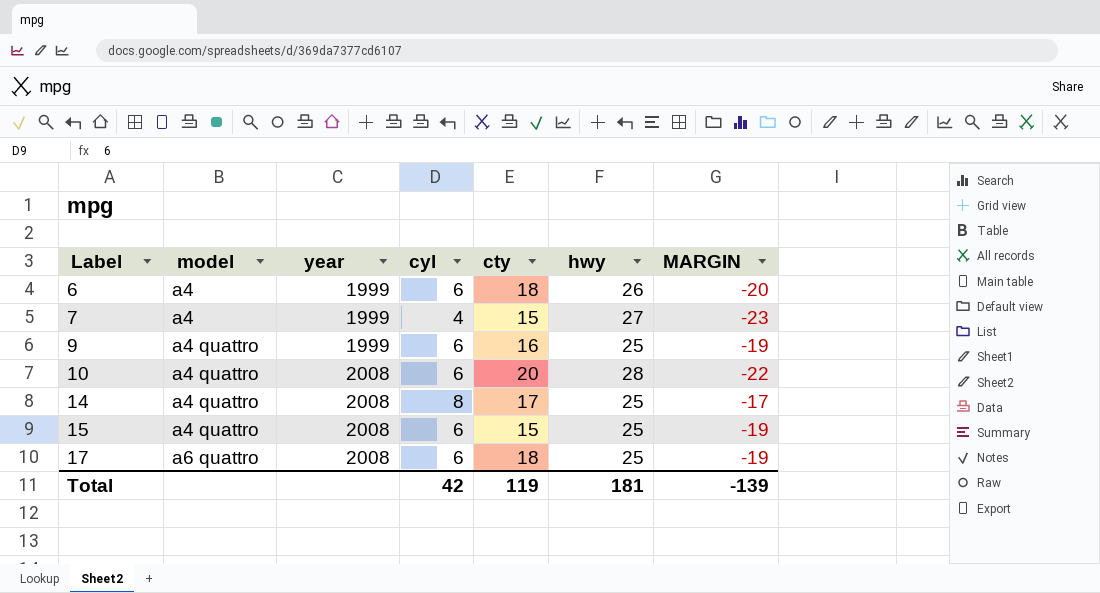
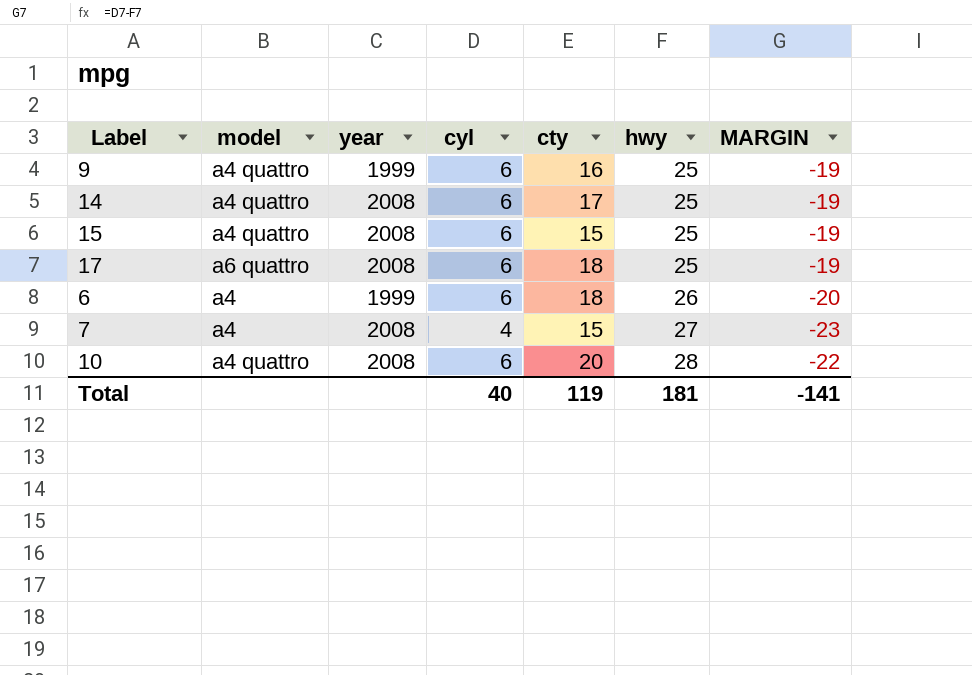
row order: Label ascending -> hwy ascending
14 | cyl: 8 -> 6
14 | MARGIN: -17 -> -19
7 | year: 1999 -> 2008
Total | cyl: 42 -> 40
Total | MARGIN: -139 -> -141

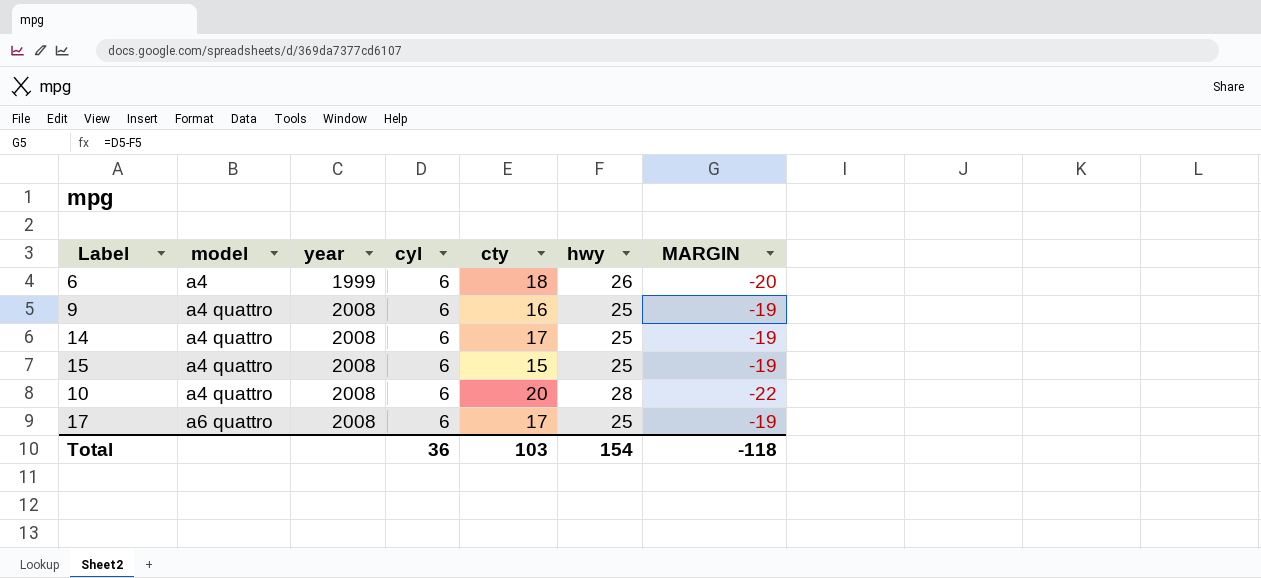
row order: hwy ascending -> model ascending
row 7: a4 | 2008 | 4 | 15 | 27 | -23 -> none
9 | year: 1999 -> 2008
17 | cty: 18 -> 17
Total | cyl: 40 -> 36
Total | cty: 119 -> 103
Total | hwy: 181 -> 154
Total | MARGIN: -141 -> -118

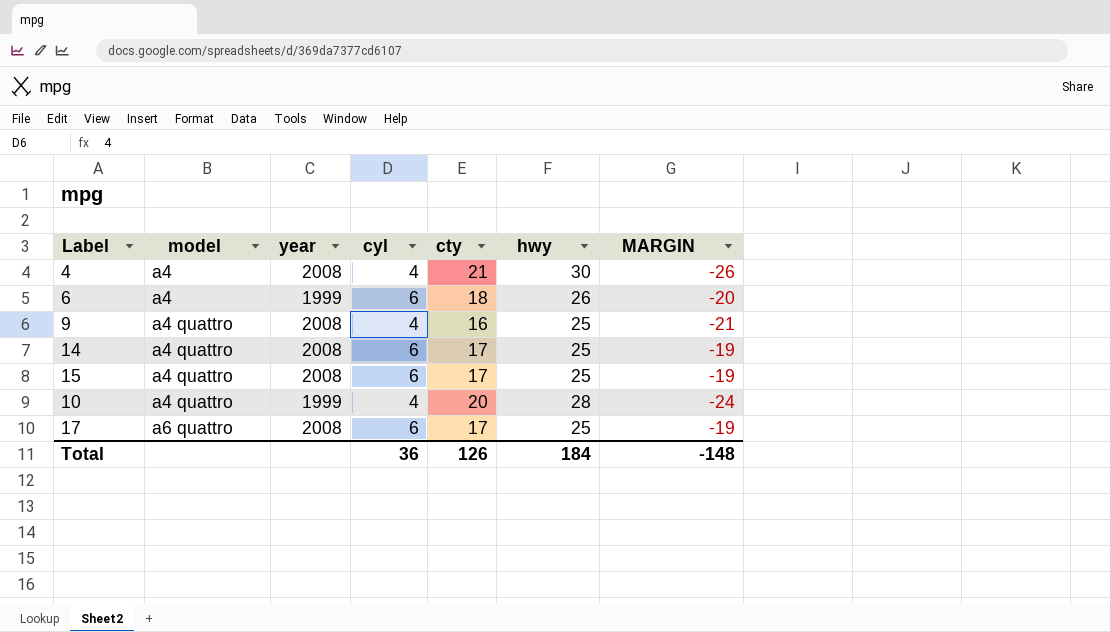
row 4: none -> a4 | 2008 | 4 | 21 | 30 | -26
9 | cyl: 6 -> 4
9 | MARGIN: -19 -> -21
15 | cty: 15 -> 17
10 | year: 2008 -> 1999
10 | cyl: 6 -> 4
10 | MARGIN: -22 -> -24
Total | cty: 103 -> 126
Total | hwy: 154 -> 184
Total | MARGIN: -118 -> -148

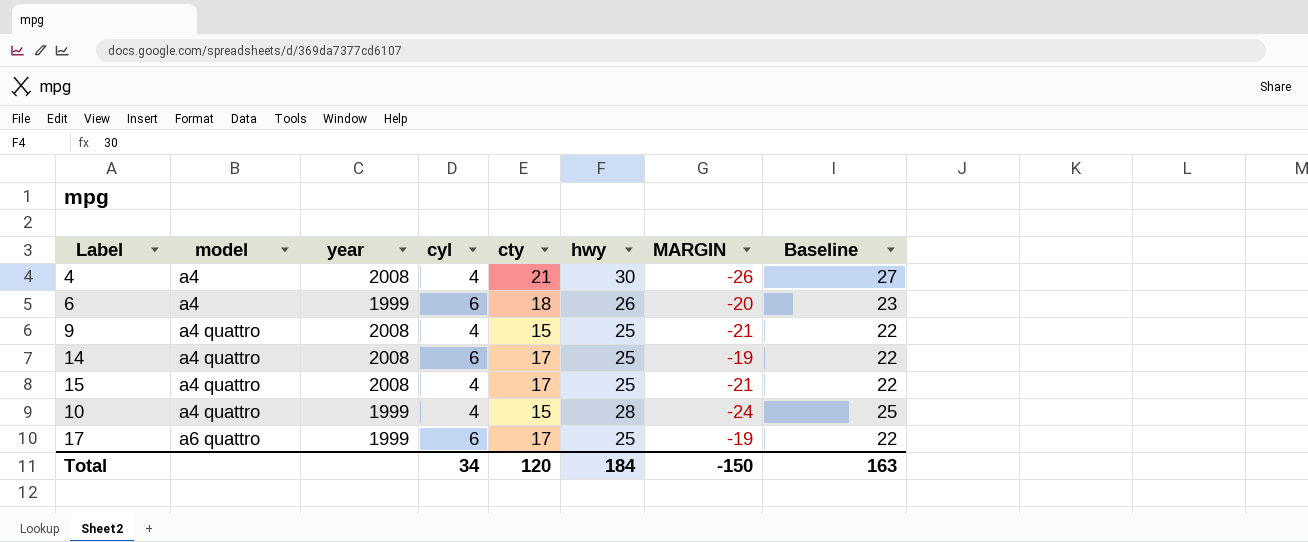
column Baseline | formula: none -> [hwy] - 3
9 | cty: 16 -> 15
15 | cyl: 6 -> 4
15 | MARGIN: -19 -> -21
10 | cty: 20 -> 15
17 | year: 2008 -> 1999
Total | cyl: 36 -> 34
Total | cty: 126 -> 120
Total | MARGIN: -148 -> -150

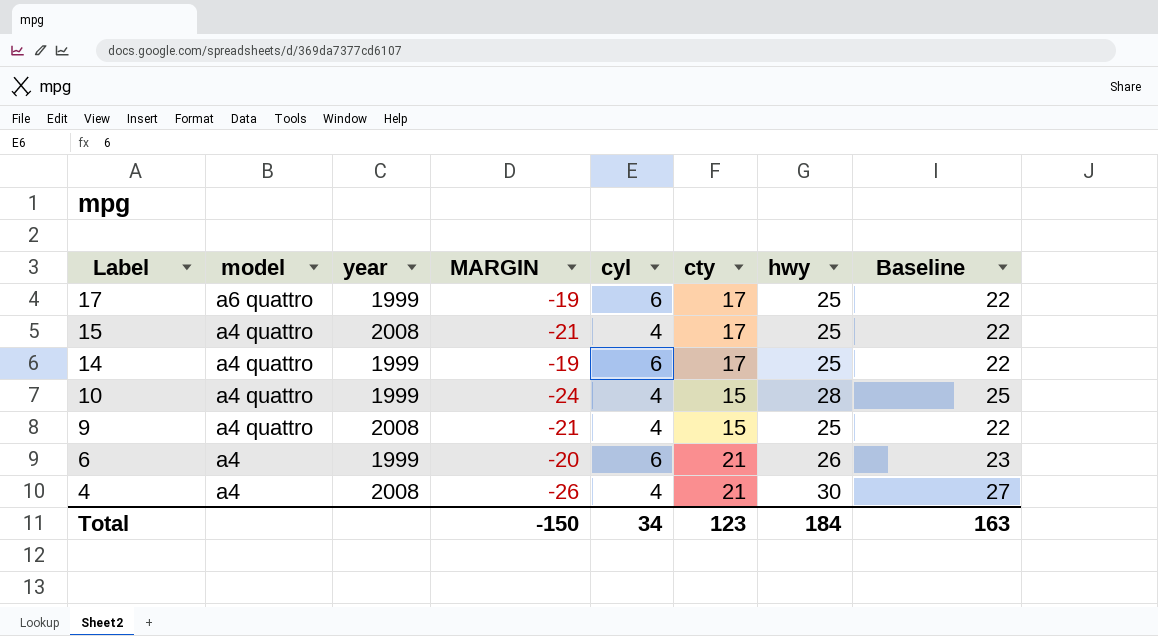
row order: model ascending -> Label descending
column MARGIN | position: 7 -> 4
14 | year: 2008 -> 1999
6 | cty: 18 -> 21
Total | cty: 120 -> 123

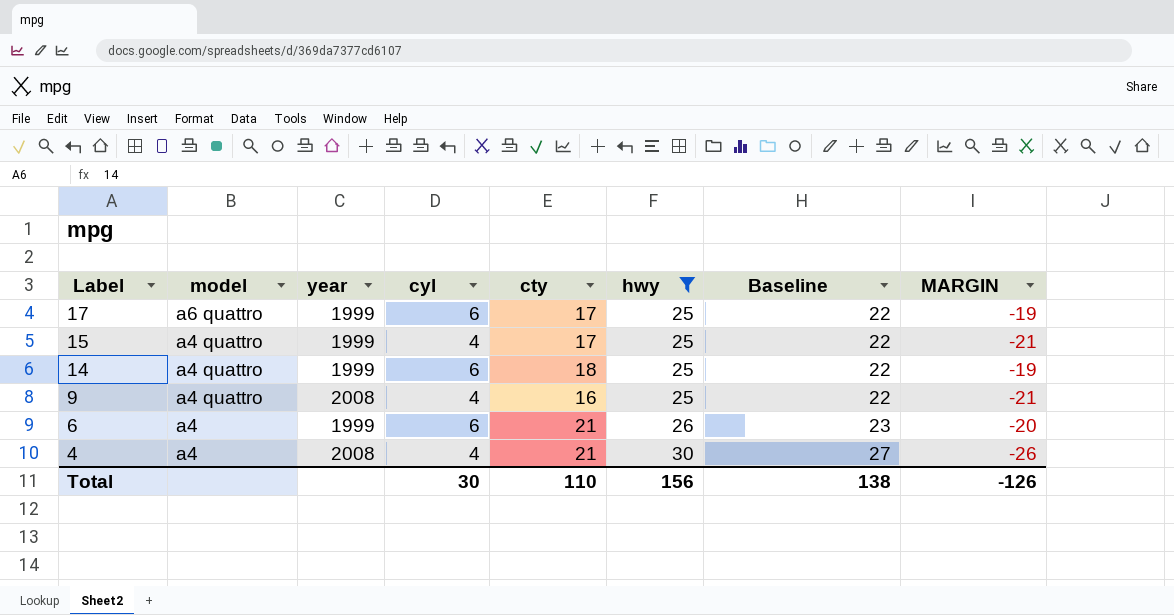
filter: none -> hwy != 28
column MARGIN | position: 4 -> 8
15 | year: 2008 -> 1999
14 | cty: 17 -> 18
9 | cty: 15 -> 16
Total | cyl: 34 -> 30
Total | cty: 123 -> 110
Total | hwy: 184 -> 156
Total | Baseline: 163 -> 138
Total | MARGIN: -150 -> -126

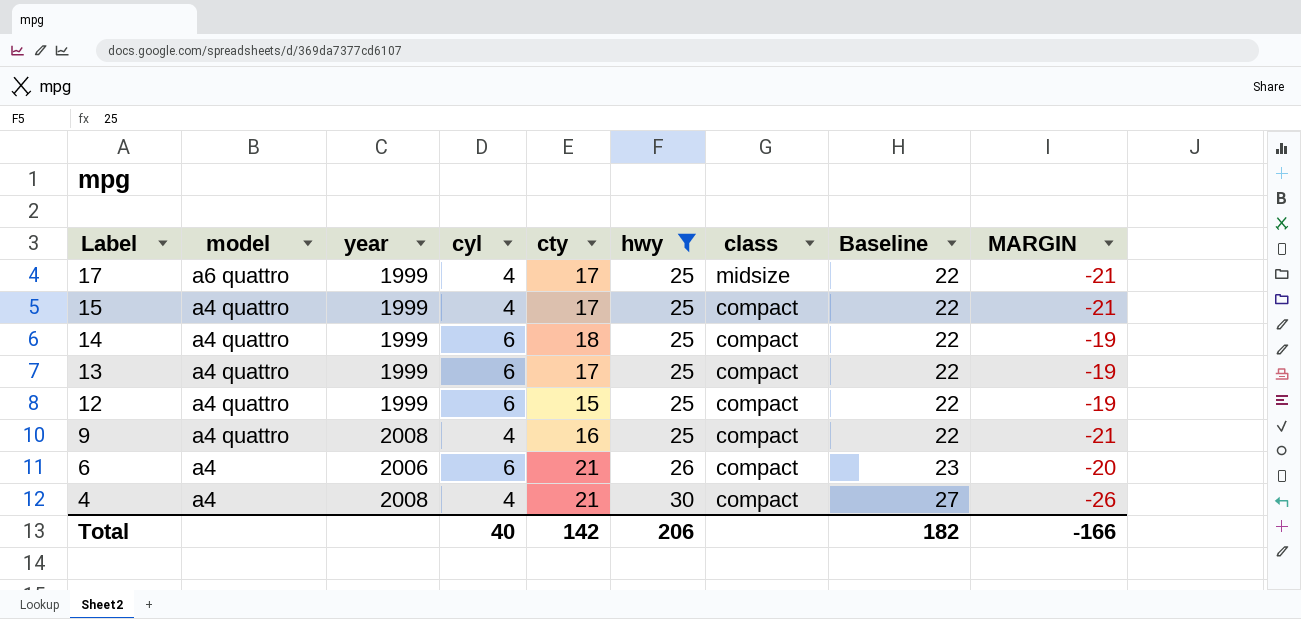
column class | position: none -> 7
17 | cyl: 6 -> 4
17 | MARGIN: -19 -> -21
row 13: none -> a4 quattro | 1999 | 6 | 17 | 25 | compact | 22 | -19
row 12: none -> a4 quattro | 1999 | 6 | 15 | 25 | compact | 22 | -19
6 | year: 1999 -> 2006
Total | cyl: 30 -> 40
Total | cty: 110 -> 142
Total | hwy: 156 -> 206
Total | Baseline: 138 -> 182
Total | MARGIN: -126 -> -166

